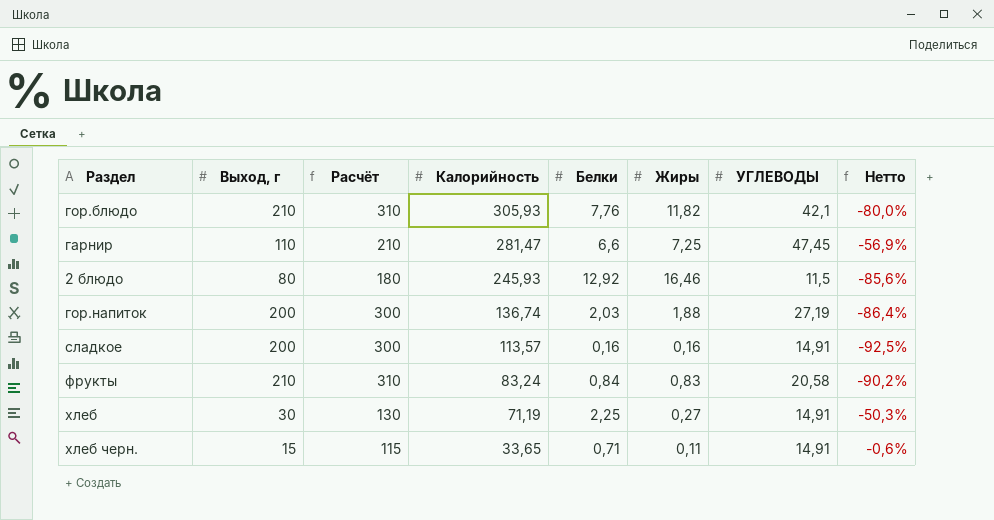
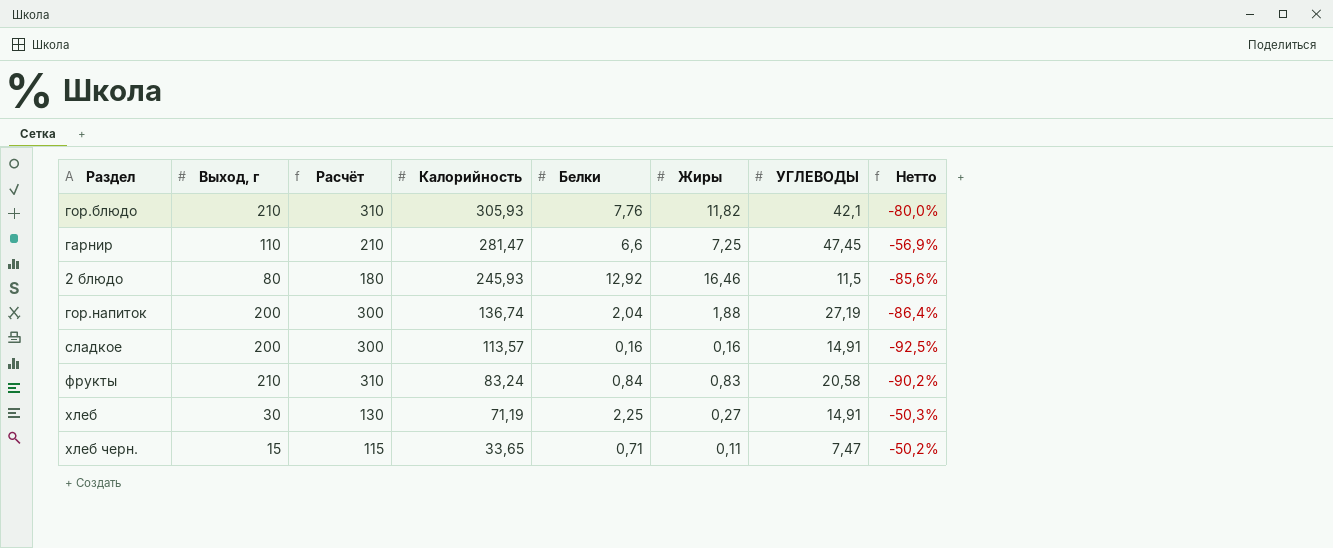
гор.напиток | Белки: 2,03 -> 2,04
хлеб черн. | УГЛЕВОДЫ: 14,91 -> 7,47
хлеб черн. | Нетто: -0,6% -> -50,2%

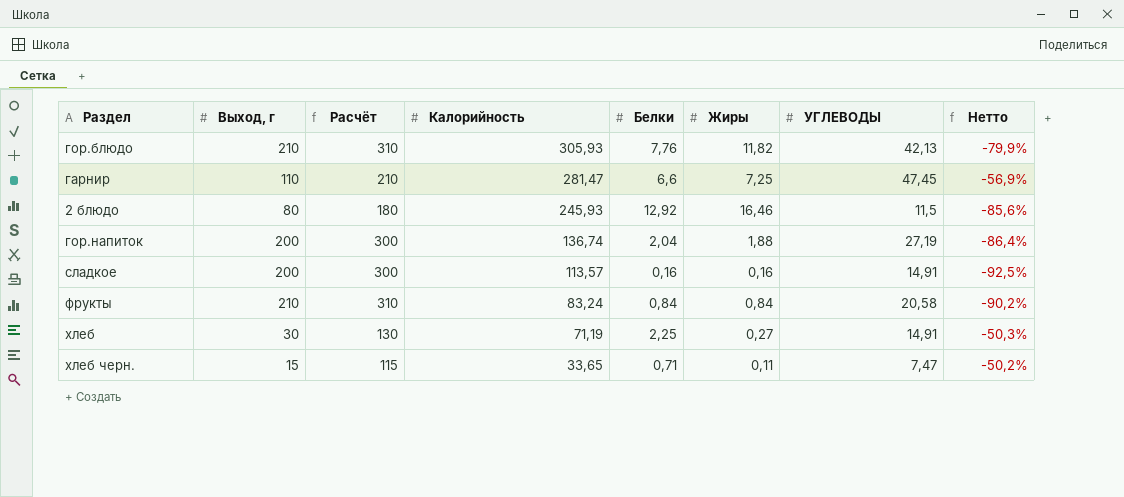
гор.блюдо | УГЛЕВОДЫ: 42,1 -> 42,13
гор.блюдо | Нетто: -80,0% -> -79,9%
фрукты | Жиры: 0,83 -> 0,84

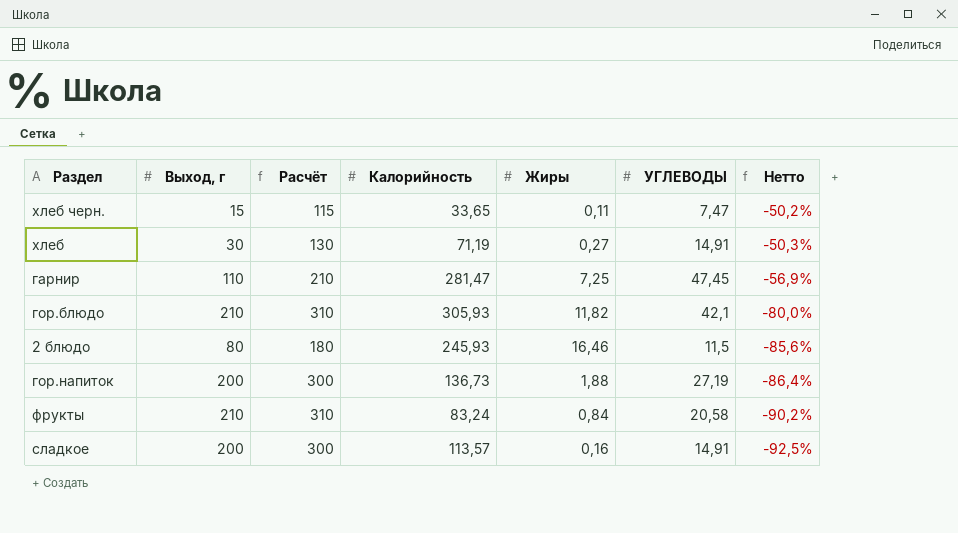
row order: Калорийность descending -> Нетто descending
column Белки | position: 5 -> none
гор.блюдо | УГЛЕВОДЫ: 42,13 -> 42,1
гор.блюдо | Нетто: -79,9% -> -80,0%
гор.напиток | Калорийность: 136,74 -> 136,73

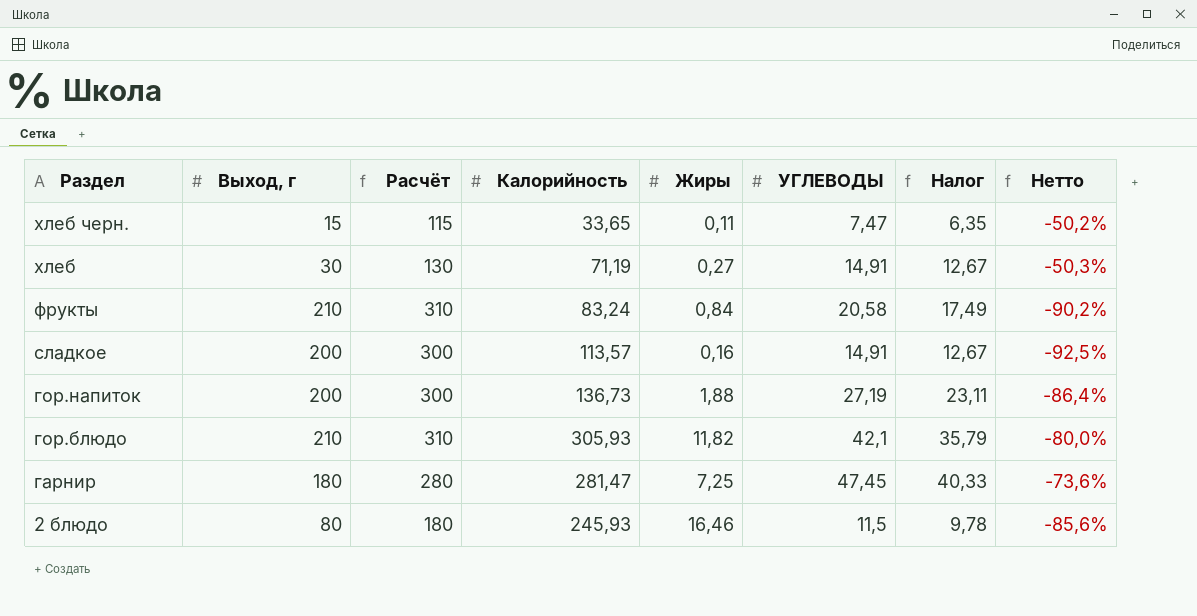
row order: Нетто descending -> Раздел descending
column Налог | formula: none -> [УГЛЕВОДЫ] * 0,85
гарнир | Выход, г: 110 -> 180
гарнир | Расчёт: 210 -> 280
гарнир | Нетто: -56,9% -> -73,6%

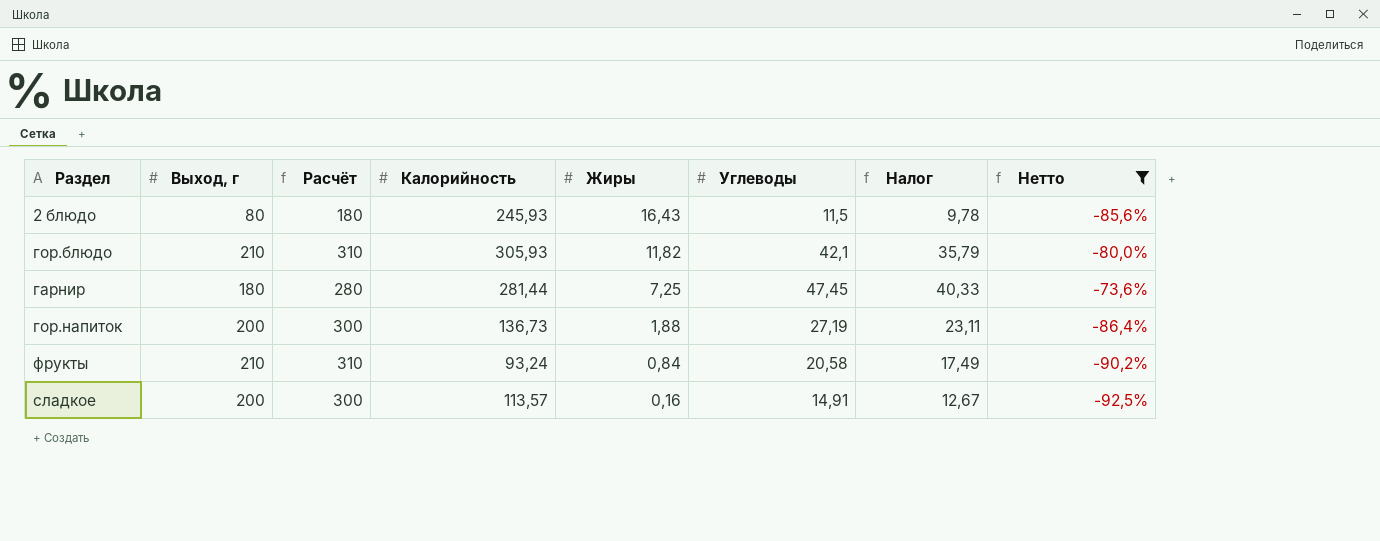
filter: none -> Нетто <= -73,6%
row order: Раздел descending -> Жиры descending
column name: УГЛЕВОДЫ -> Углеводы
2 блюдо | Жиры: 16,46 -> 16,43
гарнир | Калорийность: 281,47 -> 281,44
фрукты | Калорийность: 83,24 -> 93,24

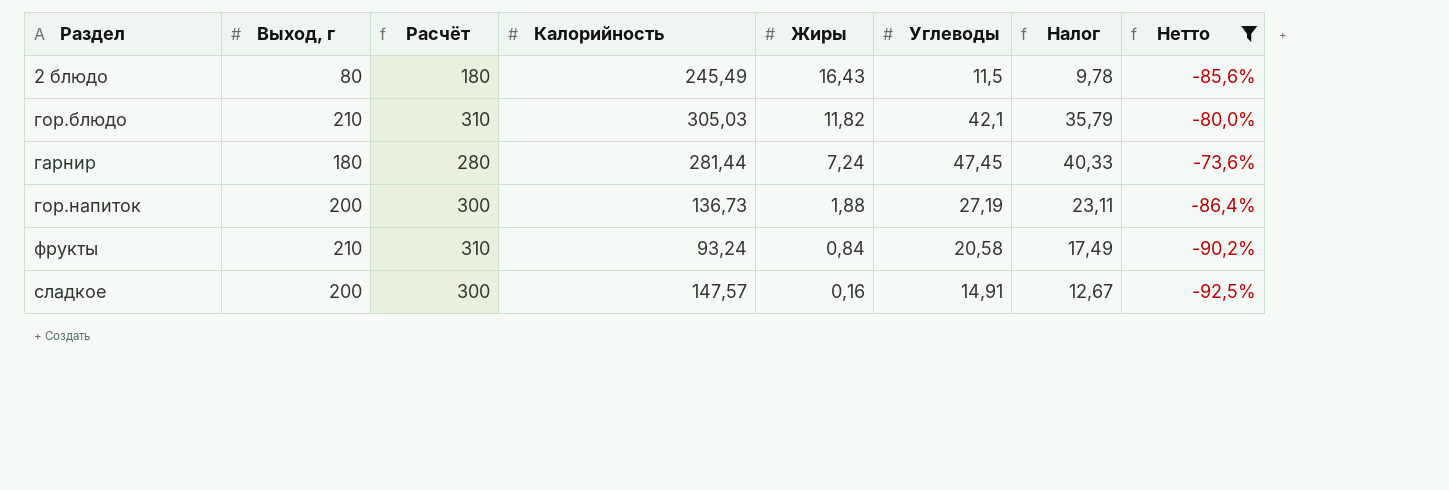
2 блюдо | Калорийность: 245,93 -> 245,49
гор.блюдо | Калорийность: 305,93 -> 305,03
гарнир | Жиры: 7,25 -> 7,24
сладкое | Калорийность: 113,57 -> 147,57

